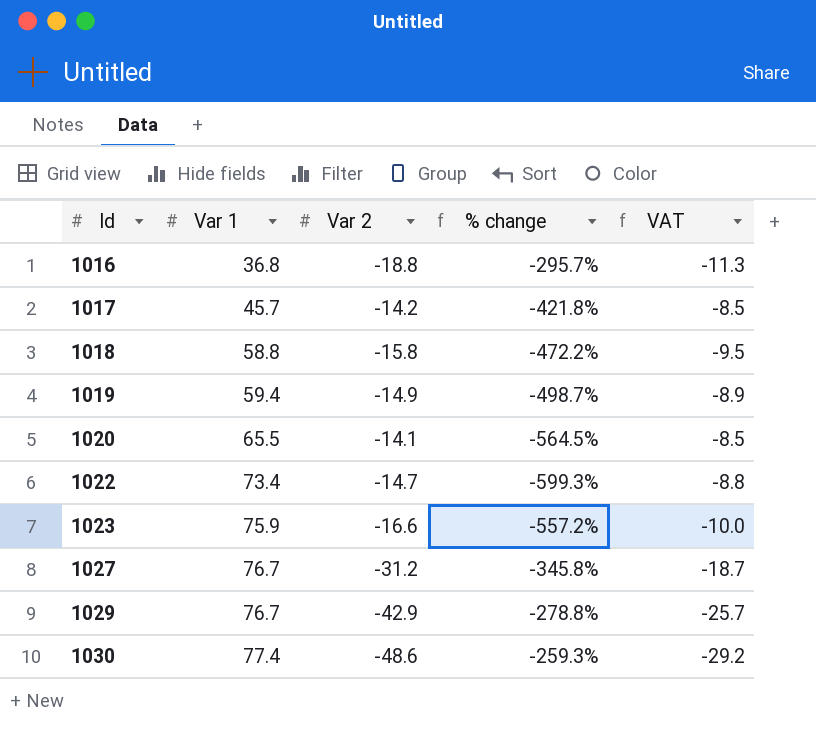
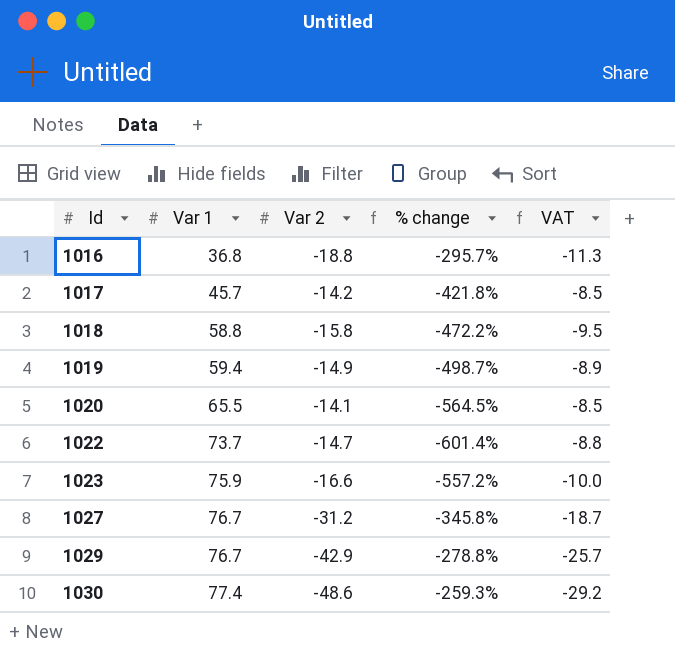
1022 | Var 1: 73.4 -> 73.7
1022 | % change: -599.3% -> -601.4%

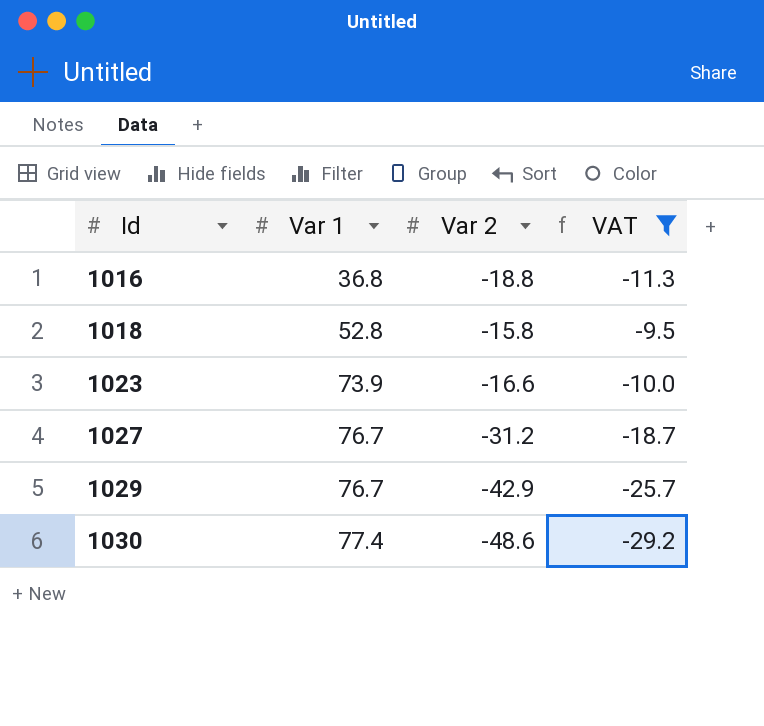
filter: none -> VAT <= -9.5
column % change | formula: ([Var 1] - [Var 2]) / [Var 2] -> none
1018 | Var 1: 58.8 -> 52.8
1023 | Var 1: 75.9 -> 73.9

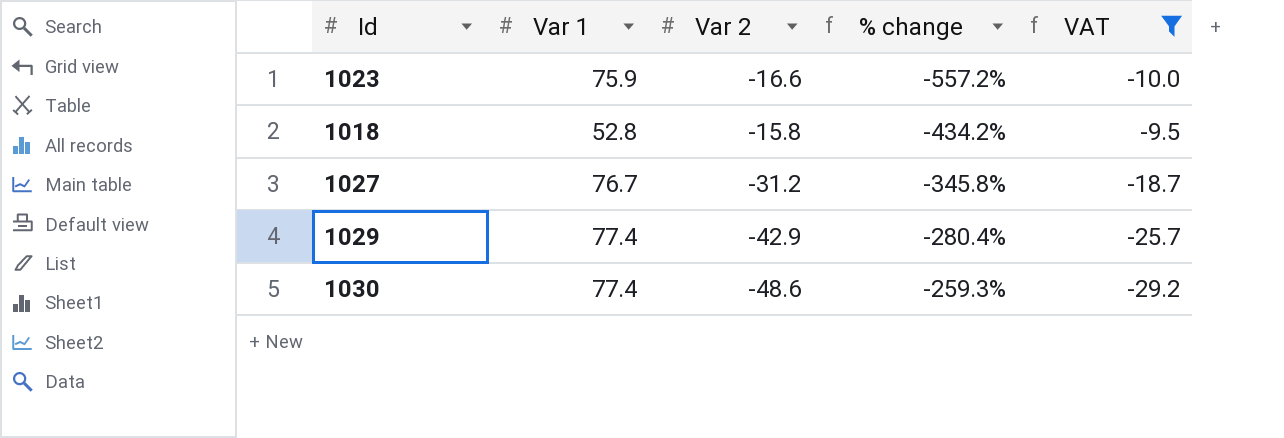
row order: Id ascending -> % change ascending
column % change | formula: none -> ([Var 1] - [Var 2]) / [Var 2]
row 1016: 36.8 | -18.8 | -11.3 -> none
1023 | Var 1: 73.9 -> 75.9
1029 | Var 1: 76.7 -> 77.4

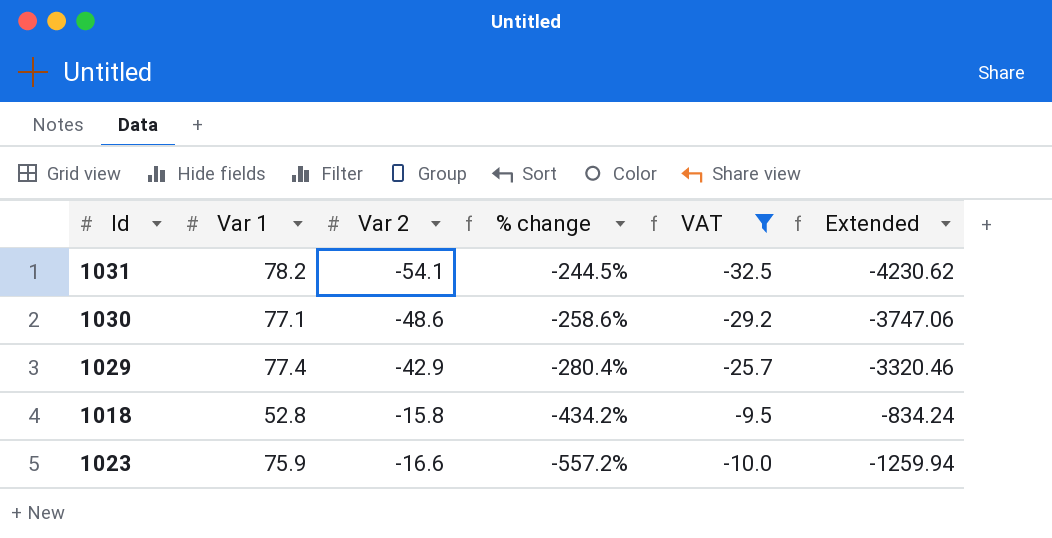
row order: % change ascending -> % change descending
column Extended | formula: none -> [Var 1] * [Var 2]
row 1027: 76.7 | -31.2 | -345.8% | -18.7 -> none
row 1031: none -> 78.2 | -54.1 | -244.5% | -32.5 | -4230.62
1030 | Var 1: 77.4 -> 77.1
1030 | % change: -259.3% -> -258.6%

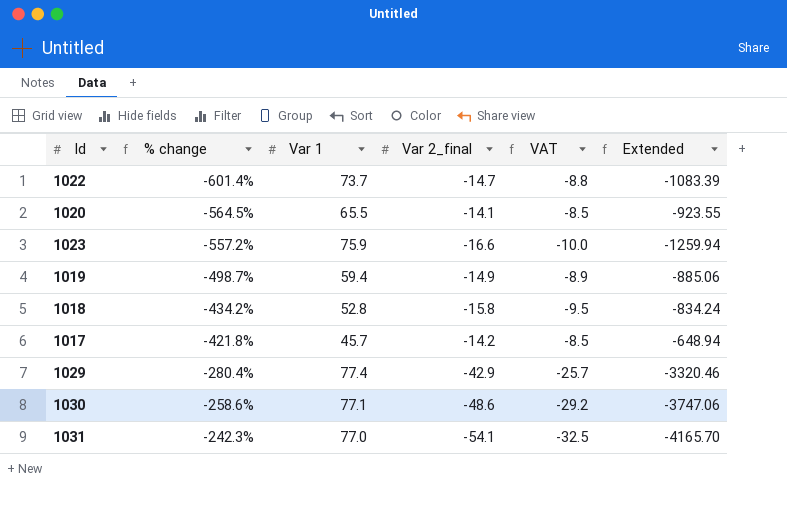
filter: VAT <= -9.5 -> none
row order: % change descending -> % change ascending
column % change | position: 4 -> 2
column name: Var 2 -> Var 2_final
1031 | % change: -244.5% -> -242.3%
1031 | Var 1: 78.2 -> 77.0
1031 | Extended: -4230.62 -> -4165.70

